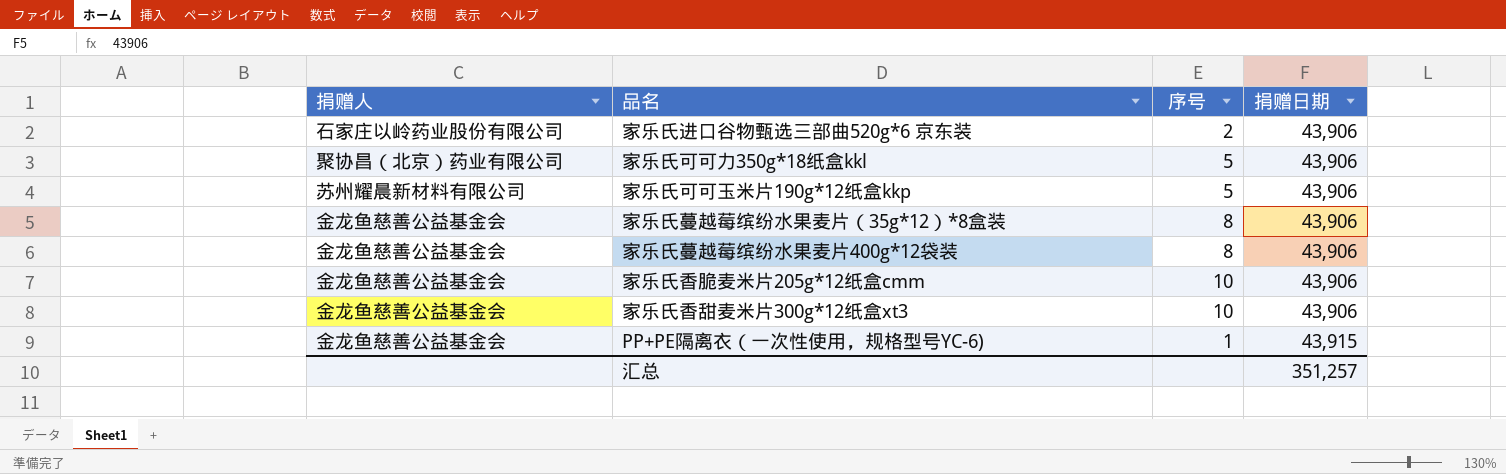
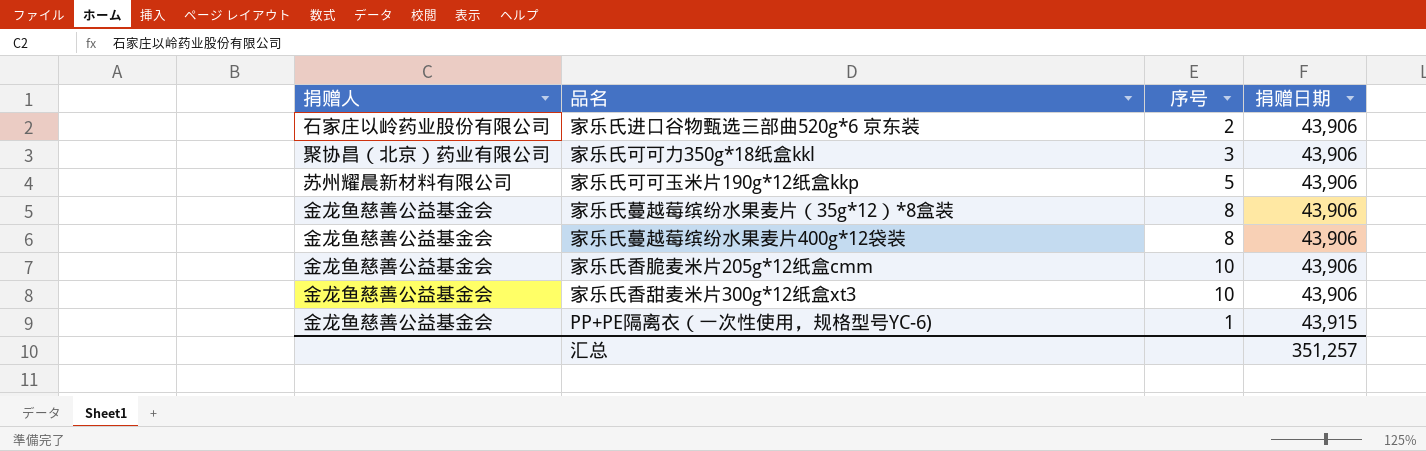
家乐氏可可力350g*18纸盒kkl | 序号: 5 -> 3

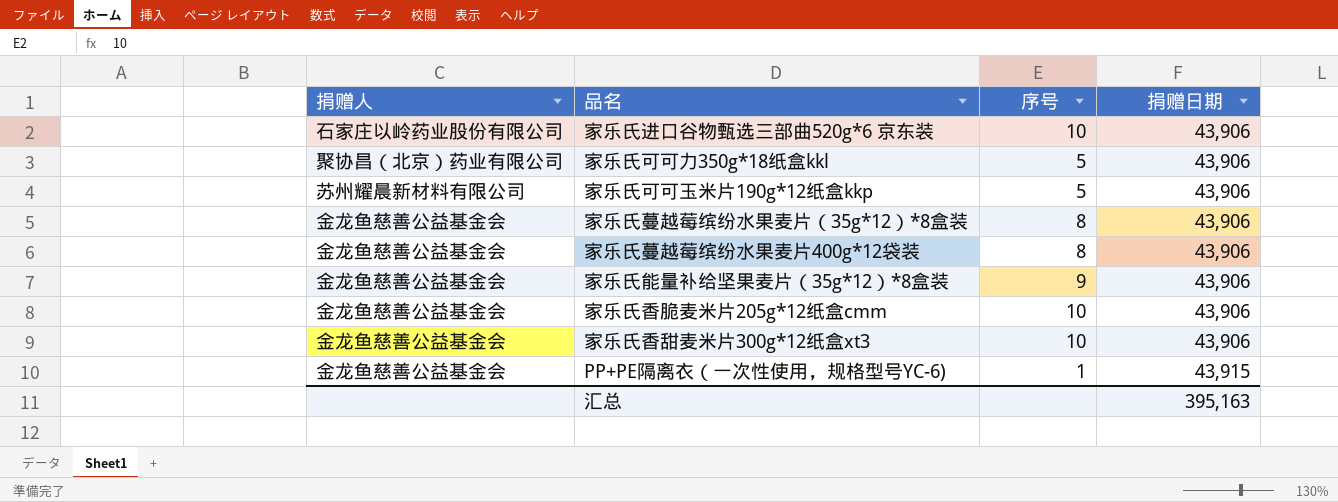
家乐氏进口谷物甄选三部曲520g*6 京东装 | 序号: 2 -> 10
家乐氏可可力350g*18纸盒kkl | 序号: 3 -> 5
row 家乐氏能量补给坚果麦片（35g*12）*8盒装: none -> 金龙鱼慈善公益基金会 | 9 | 43,906
汇总 | 捐赠日期: 351,257 -> 395,163

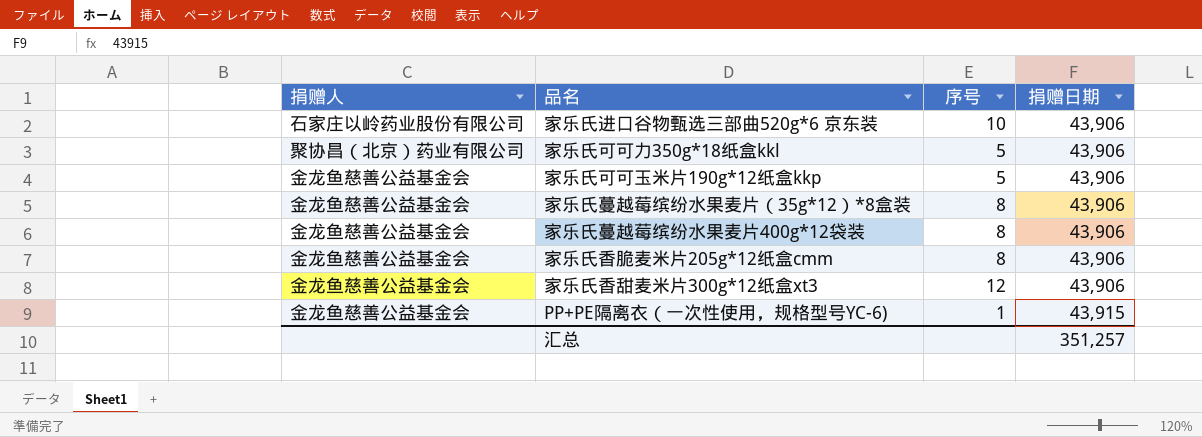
row 家乐氏能量补给坚果麦片（35g*12）*8盒装: 金龙鱼慈善公益基金会 | 9 | 43,906 -> none
家乐氏可可玉米片190g*12纸盒kkp | 捐赠人: 苏州耀晨新材料有限公司 -> 金龙鱼慈善公益基金会
家乐氏香脆麦米片205g*12纸盒cmm | 序号: 10 -> 8
家乐氏香甜麦米片300g*12纸盒xt3 | 序号: 10 -> 12
汇总 | 捐赠日期: 395,163 -> 351,257

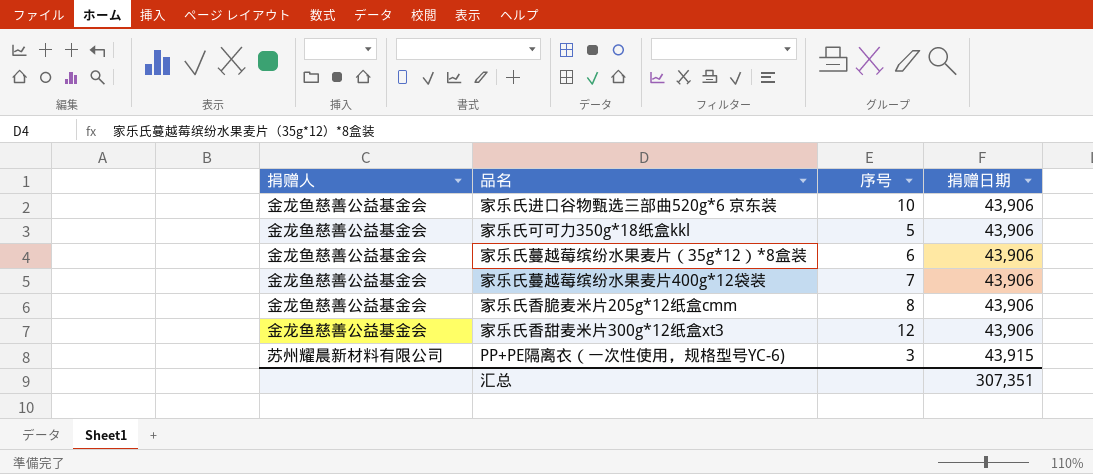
row 家乐氏可可玉米片190g*12纸盒kkp: 金龙鱼慈善公益基金会 | 5 | 43,906 -> none
家乐氏进口谷物甄选三部曲520g*6 京东装 | 捐赠人: 石家庄以岭药业股份有限公司 -> 金龙鱼慈善公益基金会
家乐氏可可力350g*18纸盒kkl | 捐赠人: 聚协昌（北京）药业有限公司 -> 金龙鱼慈善公益基金会
家乐氏蔓越莓缤纷水果麦片（35g*12）*8盒装 | 序号: 8 -> 6
家乐氏蔓越莓缤纷水果麦片400g*12袋装 | 序号: 8 -> 7
PP+PE隔离衣（一次性使用，规格型号YC-6) | 捐赠人: 金龙鱼慈善公益基金会 -> 苏州耀晨新材料有限公司
PP+PE隔离衣（一次性使用，规格型号YC-6) | 序号: 1 -> 3
汇总 | 捐赠日期: 351,257 -> 307,351

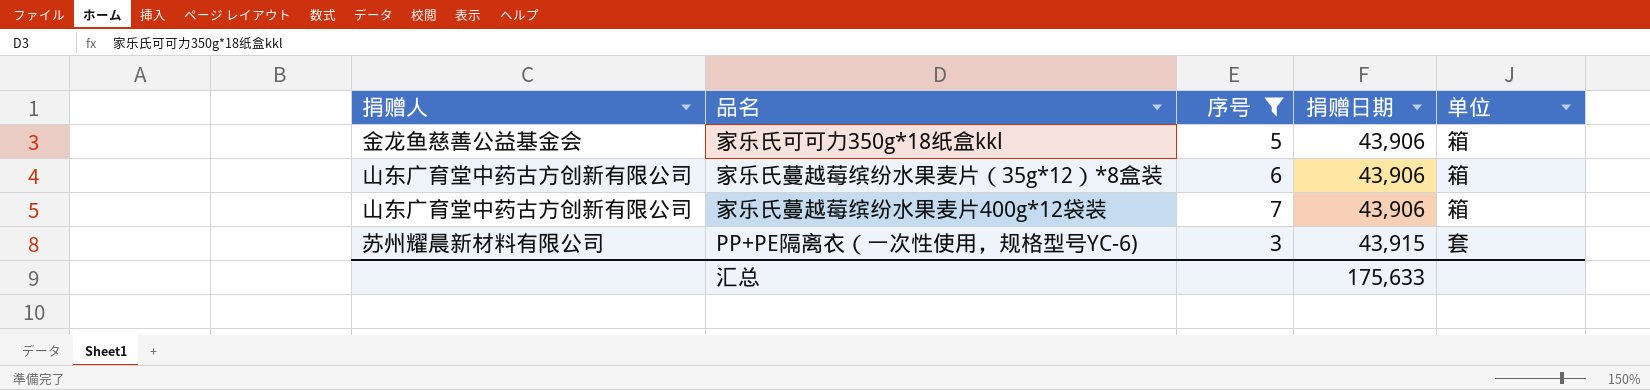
filter: none -> 序号 <= 7
column 单位 | position: none -> 5
家乐氏蔓越莓缤纷水果麦片（35g*12）*8盒装 | 捐赠人: 金龙鱼慈善公益基金会 -> 山东广育堂中药古方创新有限公司
家乐氏蔓越莓缤纷水果麦片400g*12袋装 | 捐赠人: 金龙鱼慈善公益基金会 -> 山东广育堂中药古方创新有限公司
汇总 | 捐赠日期: 307,351 -> 175,633

